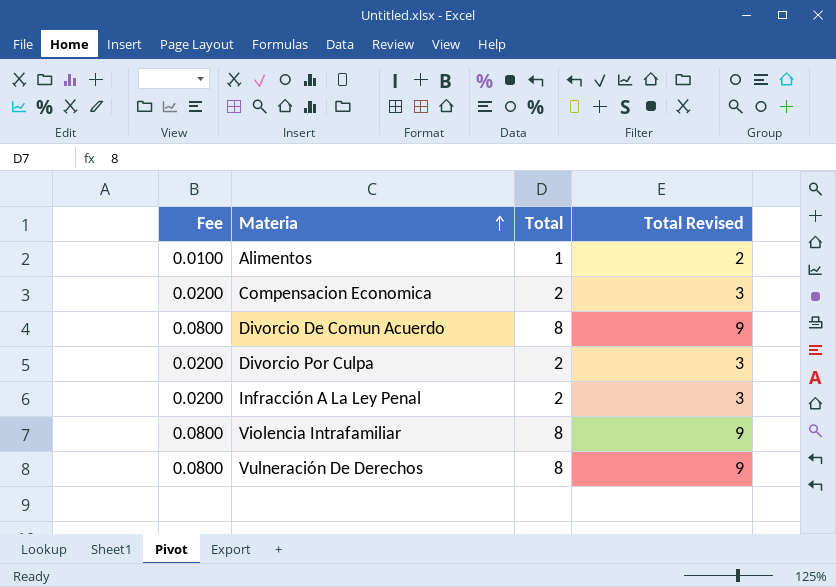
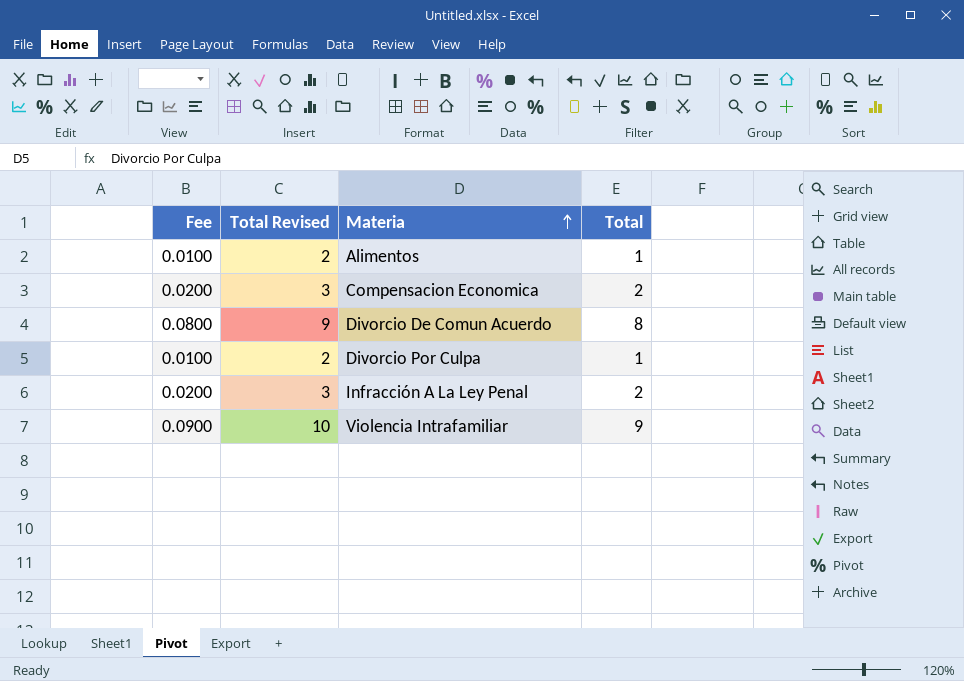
column Total Revised | position: 4 -> 2
row Vulneración De Derechos: 0.0800 | 8 | 9 -> none
Divorcio Por Culpa | Fee: 0.0200 -> 0.0100
Divorcio Por Culpa | Total Revised: 3 -> 2
Divorcio Por Culpa | Total: 2 -> 1
Violencia Intrafamiliar | Fee: 0.0800 -> 0.0900
Violencia Intrafamiliar | Total Revised: 9 -> 10
Violencia Intrafamiliar | Total: 8 -> 9

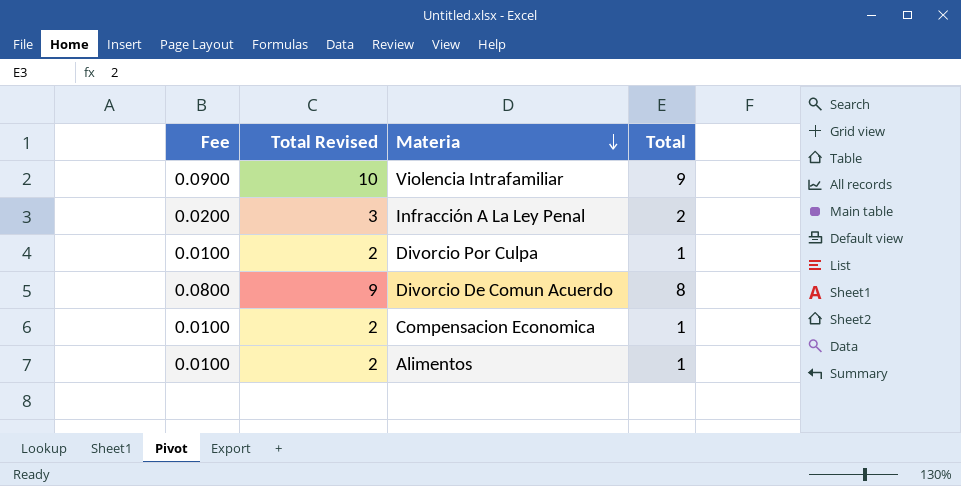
row order: Materia ascending -> Materia descending
Compensacion Economica | Fee: 0.0200 -> 0.0100
Compensacion Economica | Total Revised: 3 -> 2
Compensacion Economica | Total: 2 -> 1

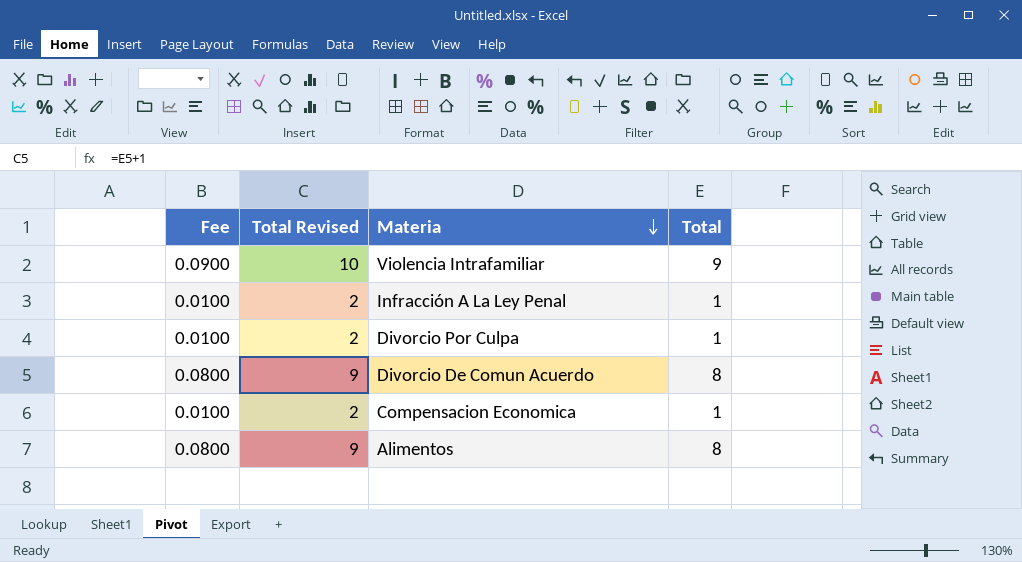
Infracción A La Ley Penal | Fee: 0.0200 -> 0.0100
Infracción A La Ley Penal | Total Revised: 3 -> 2
Infracción A La Ley Penal | Total: 2 -> 1
Alimentos | Fee: 0.0100 -> 0.0800
Alimentos | Total Revised: 2 -> 9
Alimentos | Total: 1 -> 8

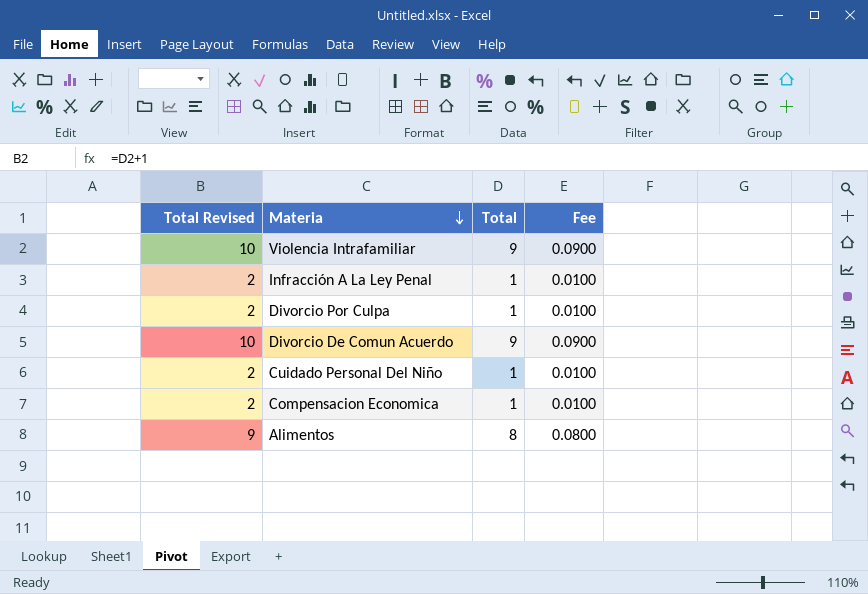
column Fee | position: 1 -> 4
Divorcio De Comun Acuerdo | Total Revised: 9 -> 10
Divorcio De Comun Acuerdo | Total: 8 -> 9
Divorcio De Comun Acuerdo | Fee: 0.0800 -> 0.0900
row Cuidado Personal Del Niño: none -> 2 | 1 | 0.0100

